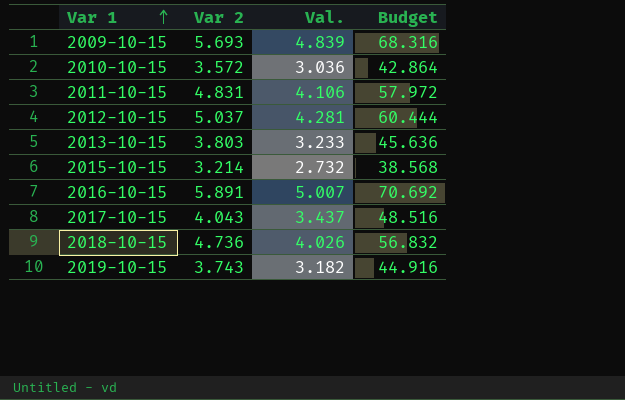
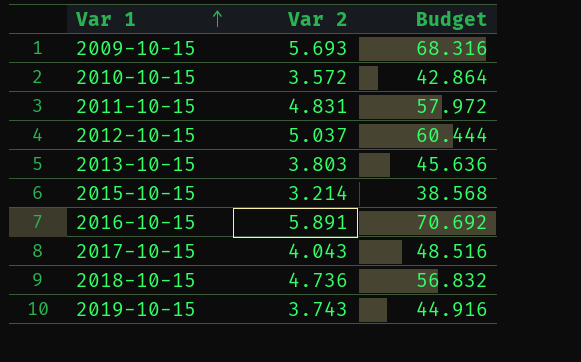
column Val. | formula: [Var 2] * 0.85 -> none

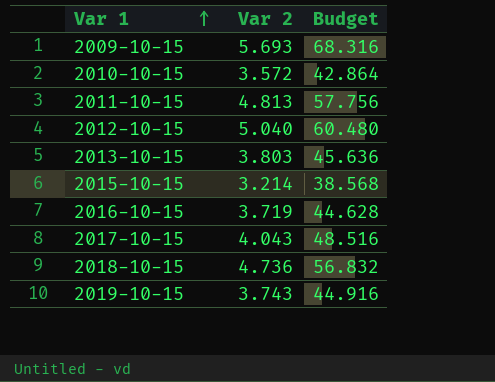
2011-10-15 | Var 2: 4.831 -> 4.813
2011-10-15 | Budget: 57.972 -> 57.756
2012-10-15 | Var 2: 5.037 -> 5.040
2012-10-15 | Budget: 60.444 -> 60.480
2016-10-15 | Var 2: 5.891 -> 3.719
2016-10-15 | Budget: 70.692 -> 44.628

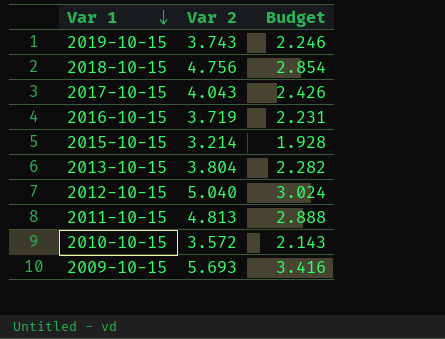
row order: Var 1 ascending -> Var 1 descending
column Budget | formula: [Var 2] * 12 -> [Var 2] * 0.6
2018-10-15 | Var 2: 4.736 -> 4.756
2013-10-15 | Var 2: 3.803 -> 3.804

